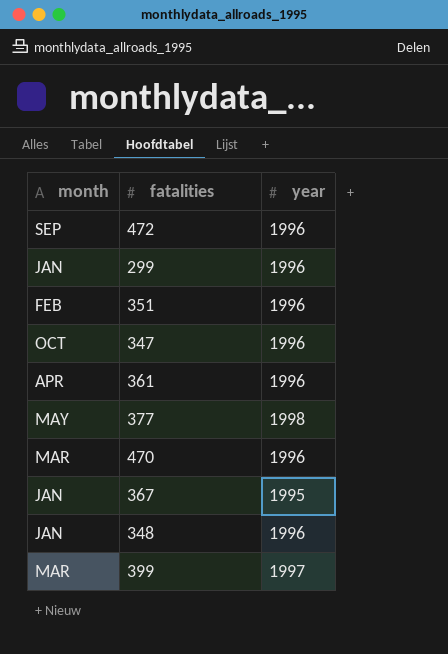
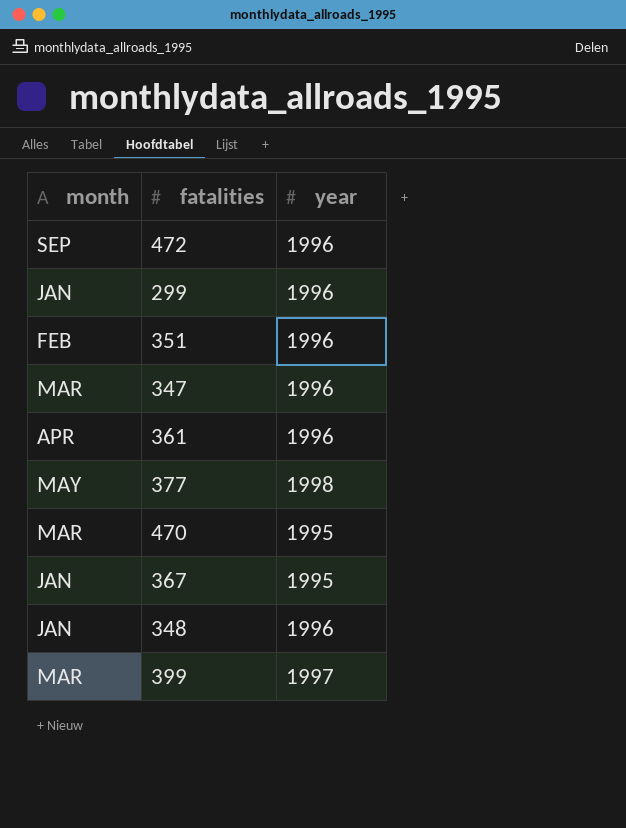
347 | month: OCT -> MAR
470 | year: 1996 -> 1995

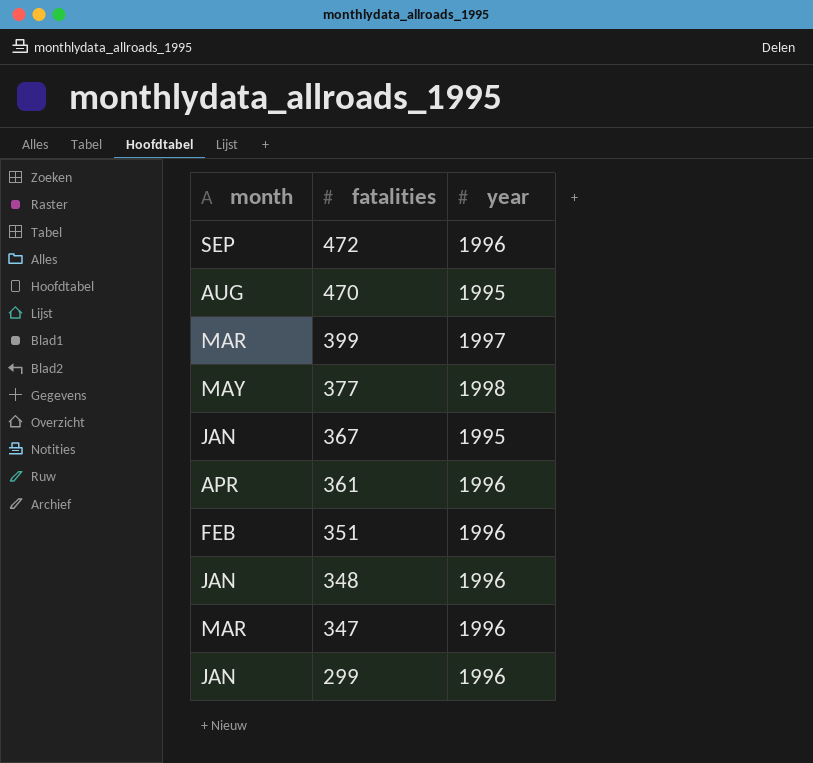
row order: none -> fatalities descending
470 | month: MAR -> AUG

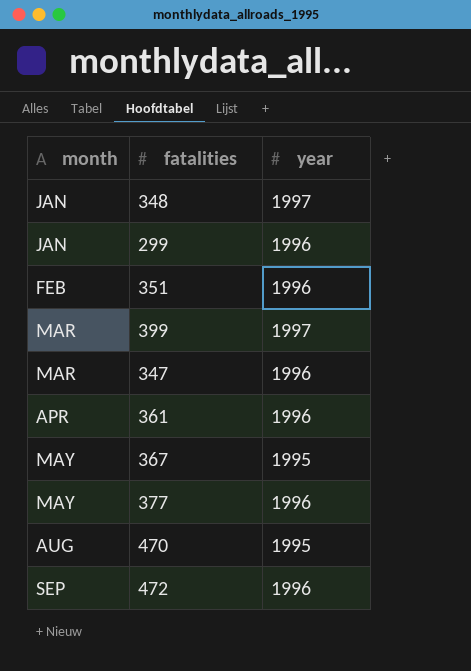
row order: fatalities descending -> month ascending
348 | year: 1996 -> 1997
367 | month: JAN -> MAY
377 | year: 1998 -> 1996

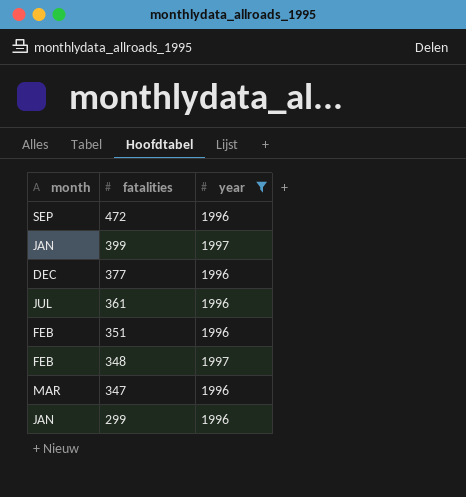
filter: none -> year != 1995
row order: month ascending -> fatalities descending
399 | month: MAR -> JAN
377 | month: MAY -> DEC
361 | month: APR -> JUL
348 | month: JAN -> FEB

